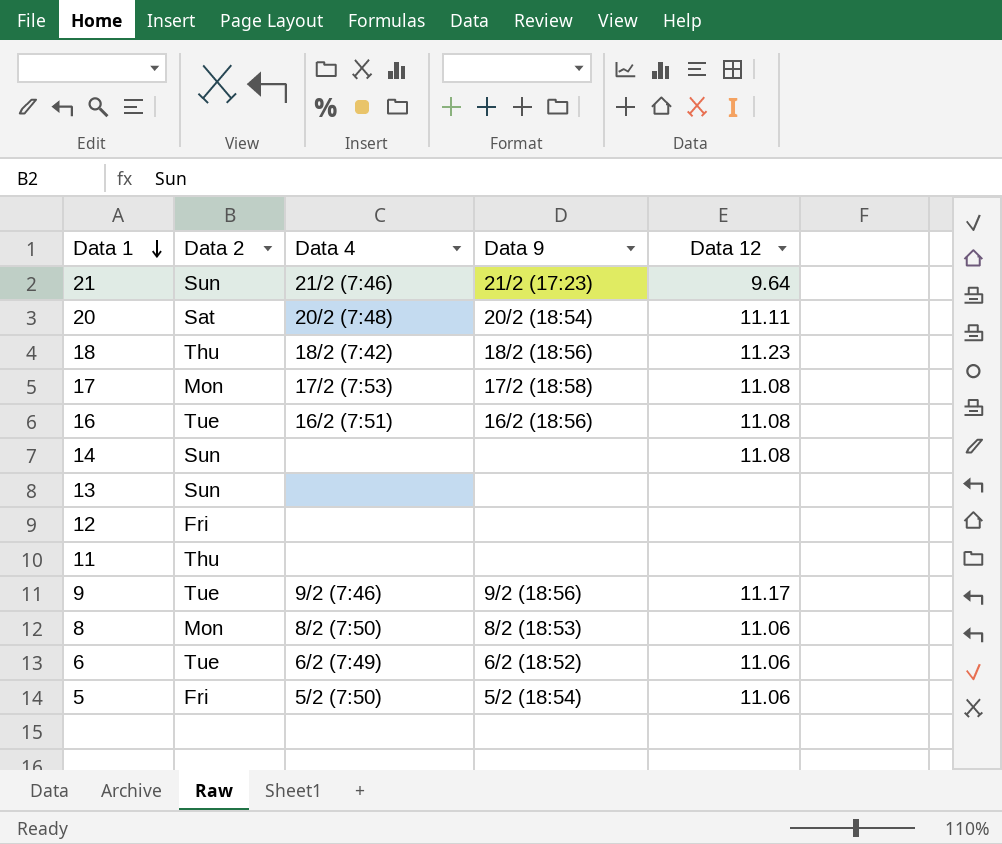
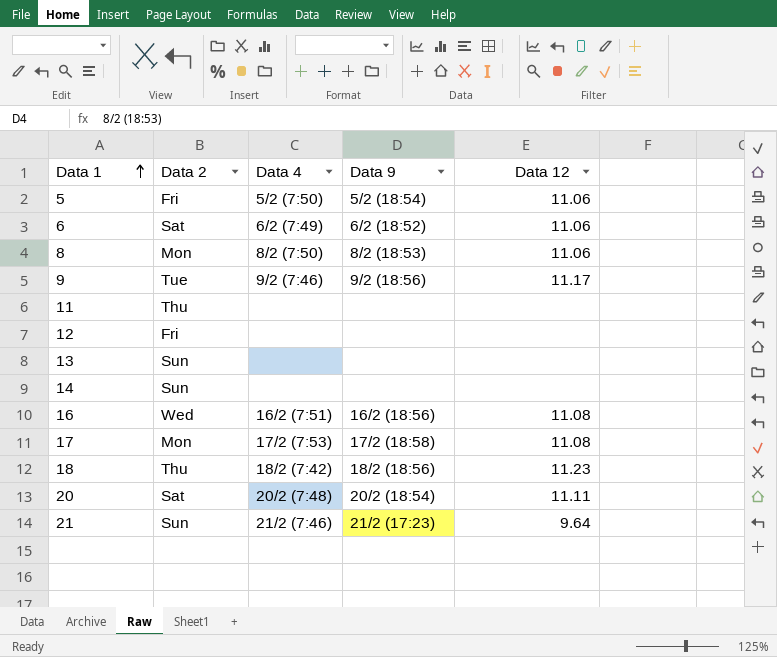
row order: Data 1 descending -> Data 1 ascending
6 | Data 2: Tue -> Sat
14 | Data 12: 11.08 -> none
16 | Data 2: Tue -> Wed

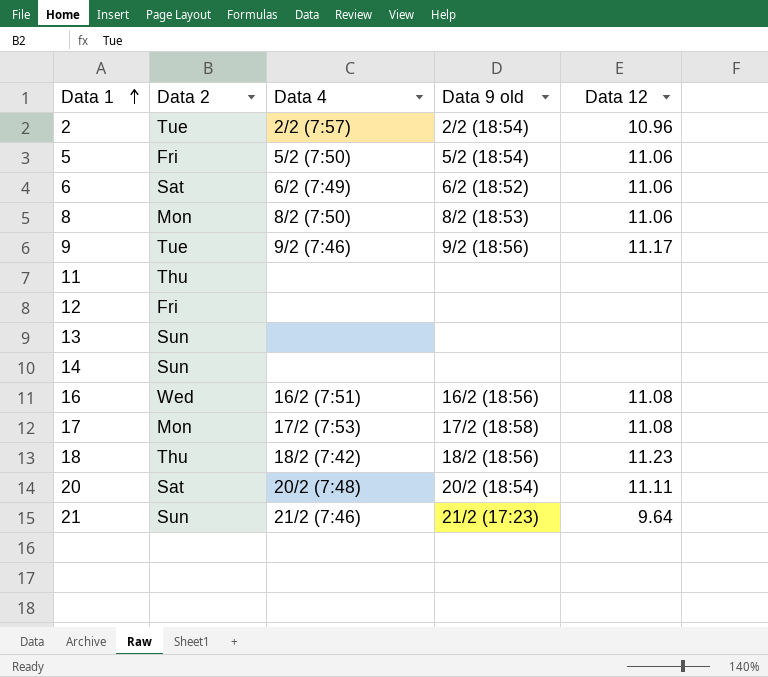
column name: Data 9 -> Data 9 old
row 2: none -> Tue | 2/2 (7:57) | 2/2 (18:54) | 10.96

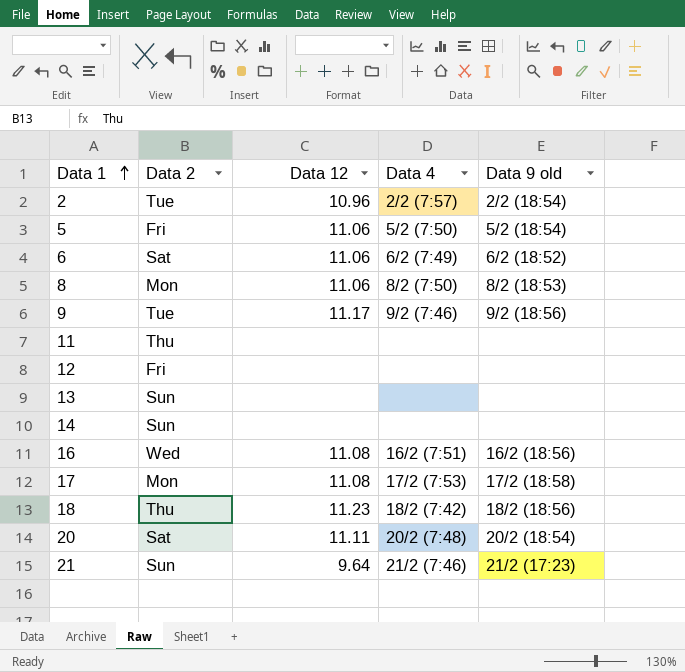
column Data 12 | position: 5 -> 3

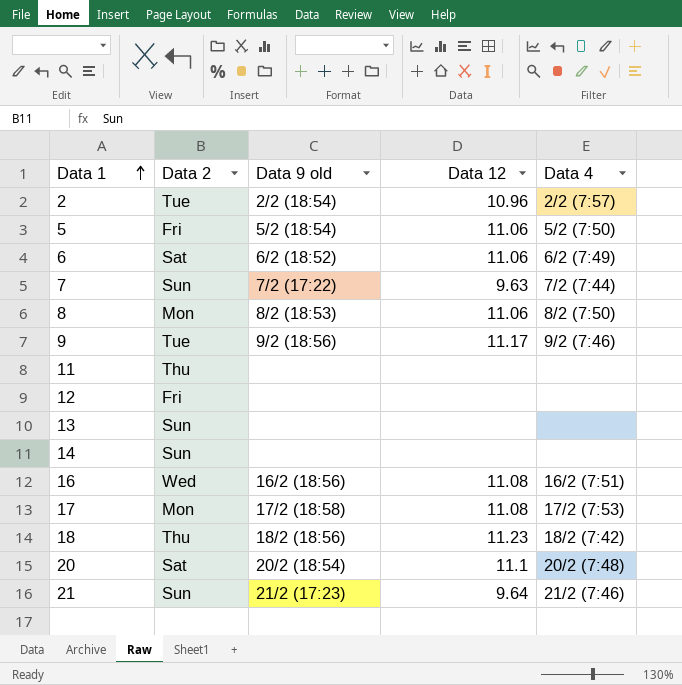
column Data 9 old | position: 5 -> 3
row 7: none -> Sun | 7/2 (17:22) | 9.63 | 7/2 (7:44)
20 | Data 12: 11.11 -> 11.1

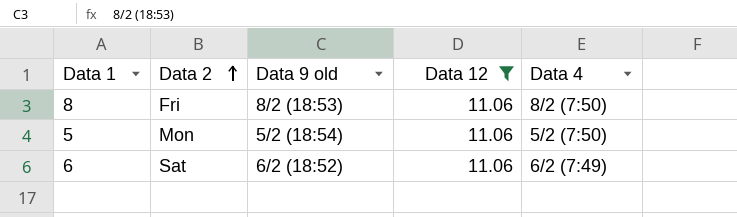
filter: none -> Data 12 = 11.06
row order: Data 1 ascending -> Data 2 ascending
8 | Data 2: Mon -> Fri
5 | Data 2: Fri -> Mon

